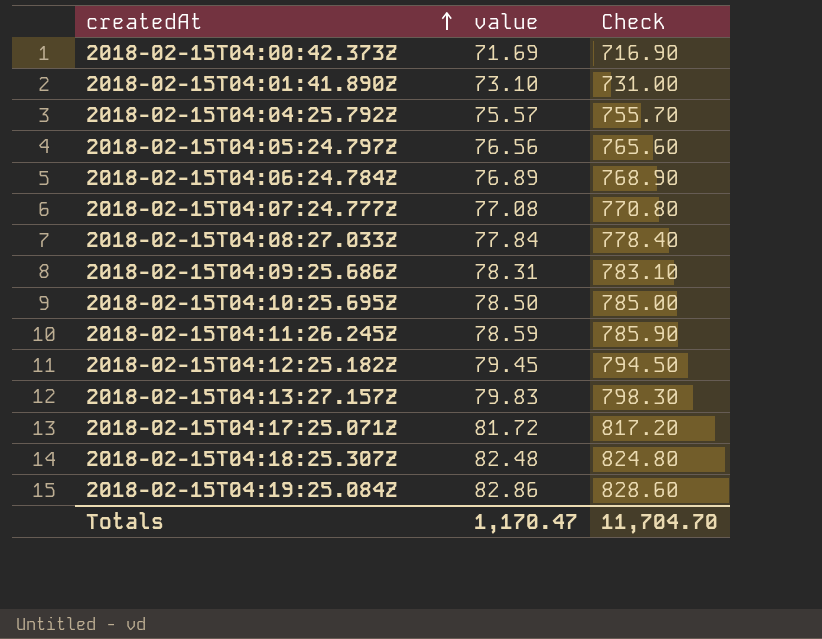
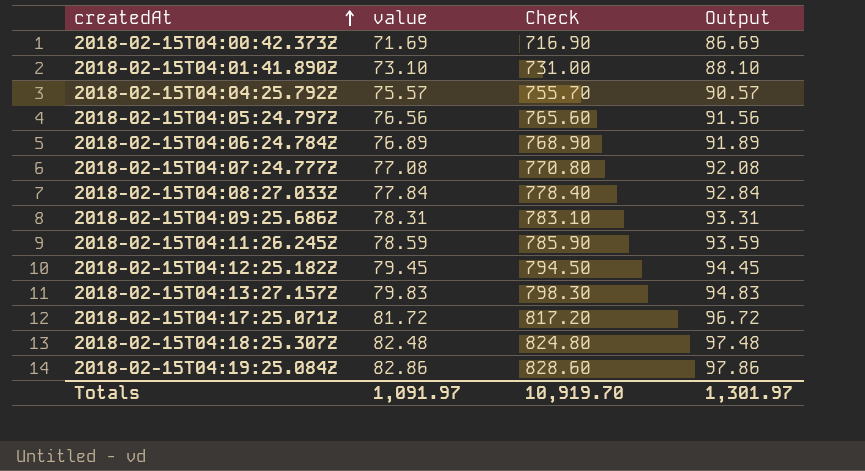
column Output | formula: none -> [value] + 15
row 2018-02-15T04:10:25.695Z: 78.50 | 785.00 -> none
Totals | value: 1,170.47 -> 1,091.97
Totals | Check: 11,704.70 -> 10,919.70

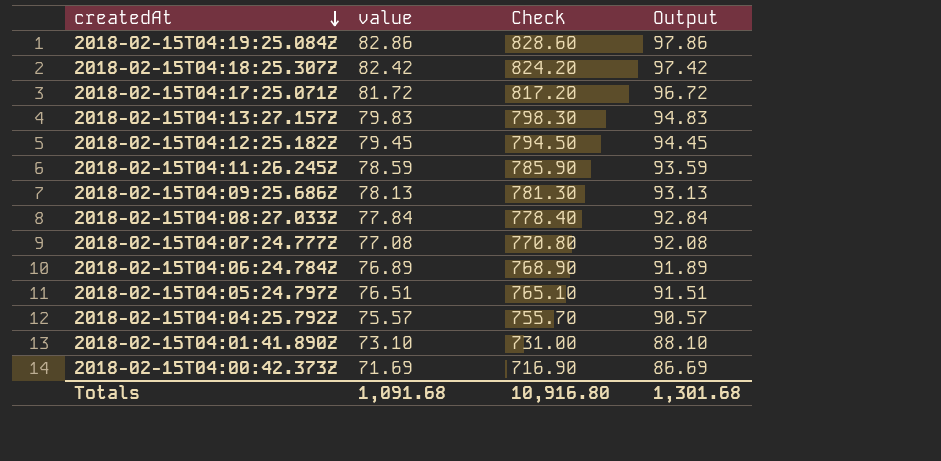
row order: createdAt ascending -> createdAt descending
2018-02-15T04:18:25.307Z | value: 82.48 -> 82.42
2018-02-15T04:18:25.307Z | Check: 824.80 -> 824.20
2018-02-15T04:18:25.307Z | Output: 97.48 -> 97.42
2018-02-15T04:09:25.686Z | value: 78.31 -> 78.13
2018-02-15T04:09:25.686Z | Check: 783.10 -> 781.30
2018-02-15T04:09:25.686Z | Output: 93.31 -> 93.13
2018-02-15T04:05:24.797Z | value: 76.56 -> 76.51
2018-02-15T04:05:24.797Z | Check: 765.60 -> 765.10
2018-02-15T04:05:24.797Z | Output: 91.56 -> 91.51
Totals | value: 1,091.97 -> 1,091.68
Totals | Check: 10,919.70 -> 10,916.80
Totals | Output: 1,301.97 -> 1,301.68

